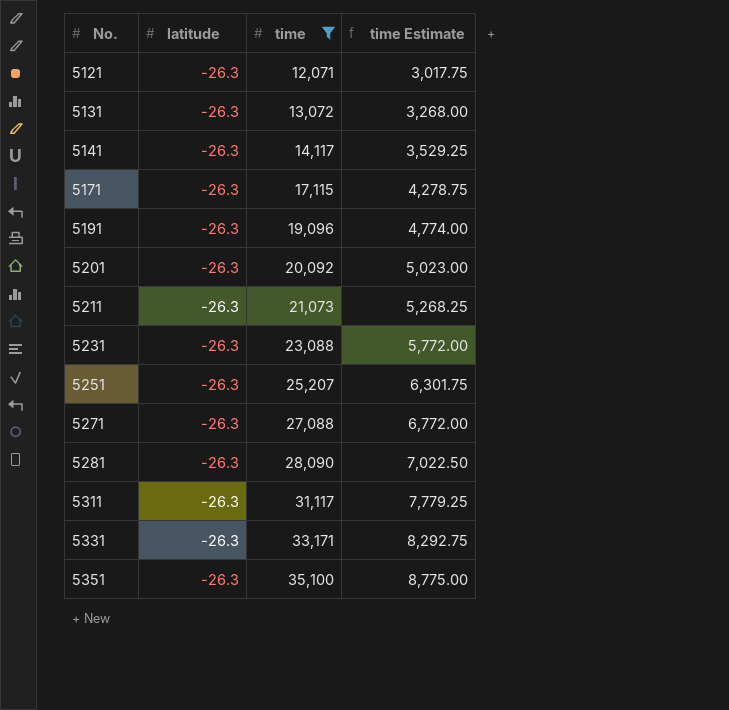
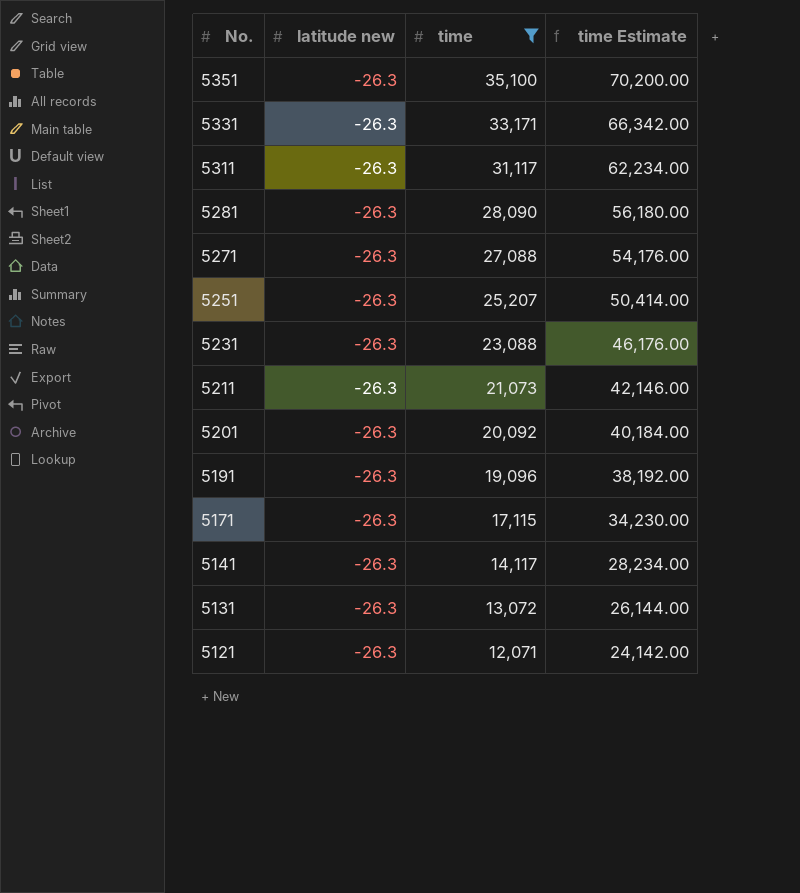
row order: No. ascending -> No. descending
column name: latitude -> latitude new
column time Estimate | formula: [time] * 0.25 -> [time] * 2

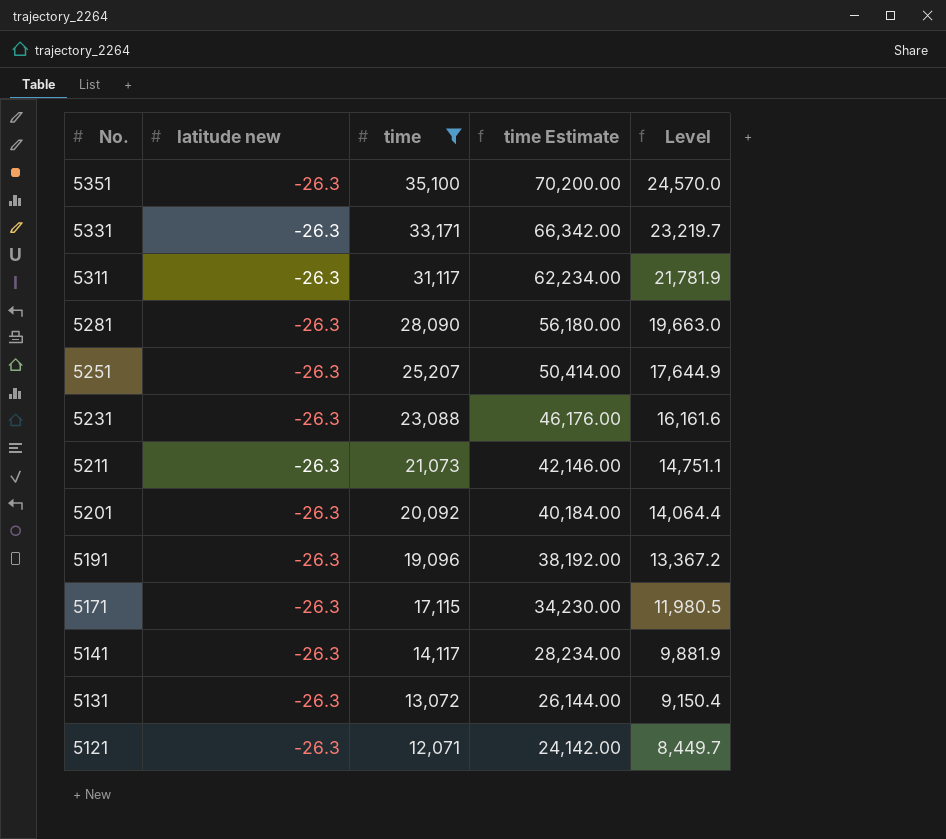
column Level | formula: none -> [time] * 0.7
row 5271: -26.3 | 27,088 | 54,176.00 -> none

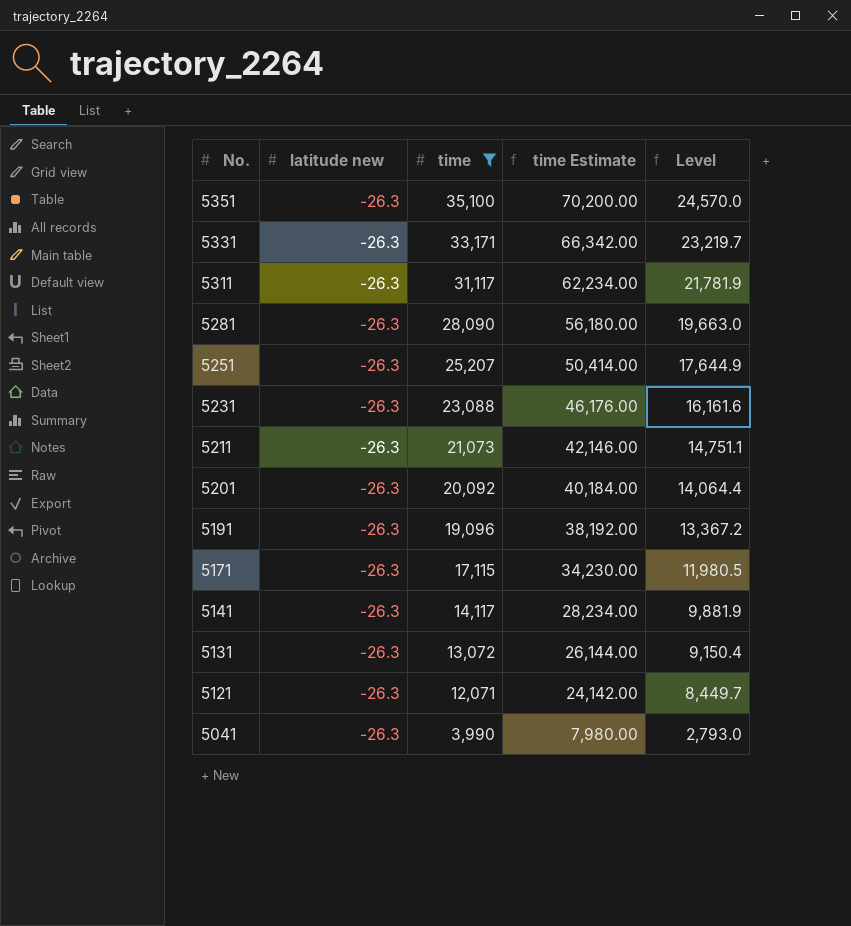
row 5041: none -> -26.3 | 3,990 | 7,980.00 | 2,793.0

